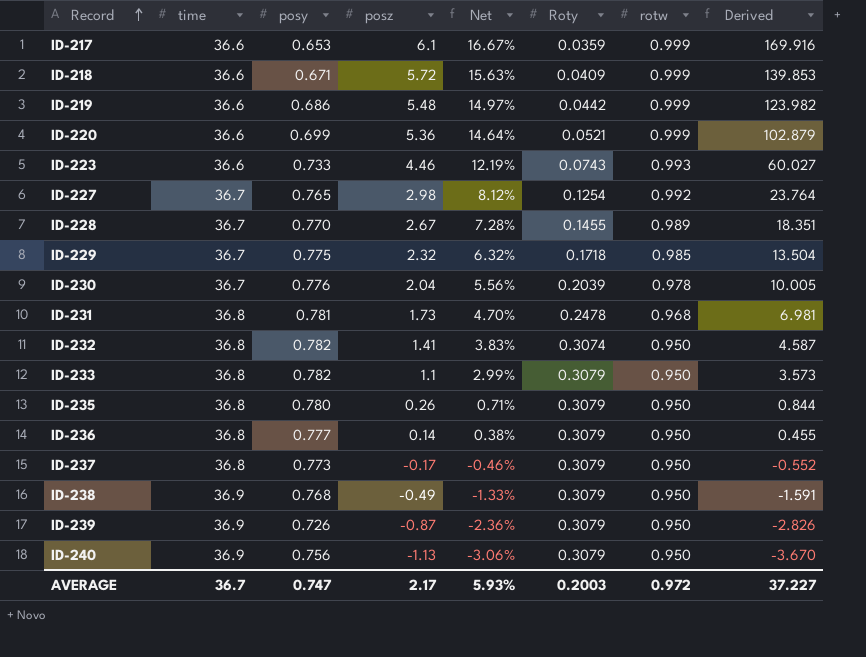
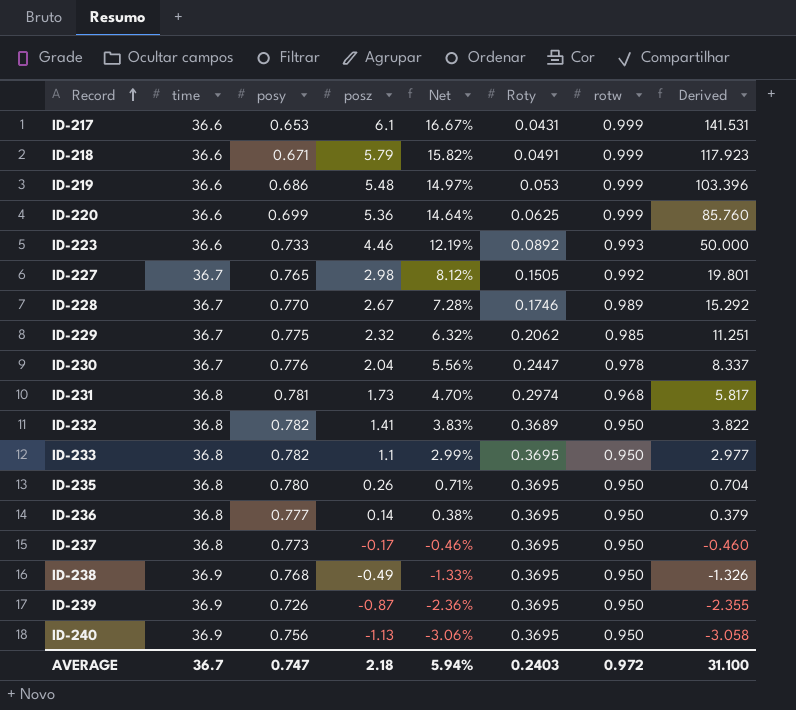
ID-217 | Roty: 0.0359 -> 0.0431
ID-217 | Derived: 169.916 -> 141.531
ID-218 | posz: 5.72 -> 5.79
ID-218 | Net: 15.63% -> 15.82%
ID-218 | Roty: 0.0409 -> 0.0491
ID-218 | Derived: 139.853 -> 117.923
ID-219 | Roty: 0.0442 -> 0.053
ID-219 | Derived: 123.982 -> 103.396
ID-220 | Roty: 0.0521 -> 0.0625
ID-220 | Derived: 102.879 -> 85.760
ID-223 | Roty: 0.0743 -> 0.0892
ID-223 | Derived: 60.027 -> 50.000
ID-227 | Roty: 0.1254 -> 0.1505
ID-227 | Derived: 23.764 -> 19.801
ID-228 | Roty: 0.1455 -> 0.1746
ID-228 | Derived: 18.351 -> 15.292
ID-229 | Roty: 0.1718 -> 0.2062
ID-229 | Derived: 13.504 -> 11.251
ID-230 | Roty: 0.2039 -> 0.2447
ID-230 | Derived: 10.005 -> 8.337
ID-231 | Roty: 0.2478 -> 0.2974
ID-231 | Derived: 6.981 -> 5.817
ID-232 | Roty: 0.3074 -> 0.3689
ID-232 | Derived: 4.587 -> 3.822
ID-233 | Roty: 0.3079 -> 0.3695
ID-233 | Derived: 3.573 -> 2.977
ID-235 | Roty: 0.3079 -> 0.3695
ID-235 | Derived: 0.844 -> 0.704
ID-236 | Roty: 0.3079 -> 0.3695
ID-236 | Derived: 0.455 -> 0.379
ID-237 | Roty: 0.3079 -> 0.3695
ID-237 | Derived: -0.552 -> -0.460
ID-238 | Roty: 0.3079 -> 0.3695
ID-238 | Derived: -1.591 -> -1.326
ID-239 | Roty: 0.3079 -> 0.3695
ID-239 | Derived: -2.826 -> -2.355
ID-240 | Roty: 0.3079 -> 0.3695
ID-240 | Derived: -3.670 -> -3.058
AVERAGE | posz: 2.17 -> 2.18
AVERAGE | Net: 5.93% -> 5.94%
AVERAGE | Roty: 0.2003 -> 0.2403
AVERAGE | Derived: 37.227 -> 31.100

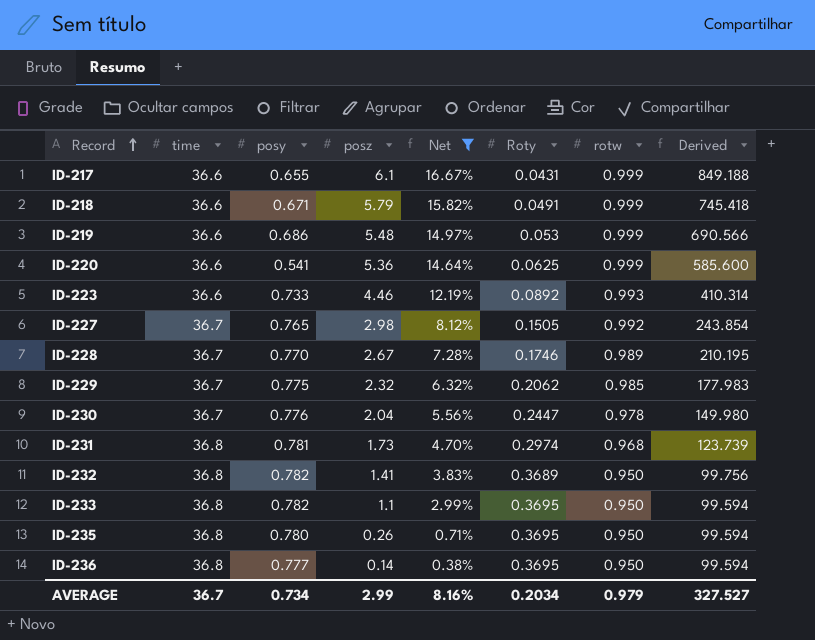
filter: none -> Net >= 0.38%
column Derived | formula: [posz] / [Roty] -> [time] / [Roty]
ID-217 | posy: 0.653 -> 0.655
ID-220 | posy: 0.699 -> 0.541
AVERAGE | posy: 0.747 -> 0.734
AVERAGE | posz: 2.18 -> 2.99
AVERAGE | Net: 5.94% -> 8.16%
AVERAGE | Roty: 0.2403 -> 0.2034
AVERAGE | rotw: 0.972 -> 0.979
AVERAGE | Derived: 31.100 -> 327.527

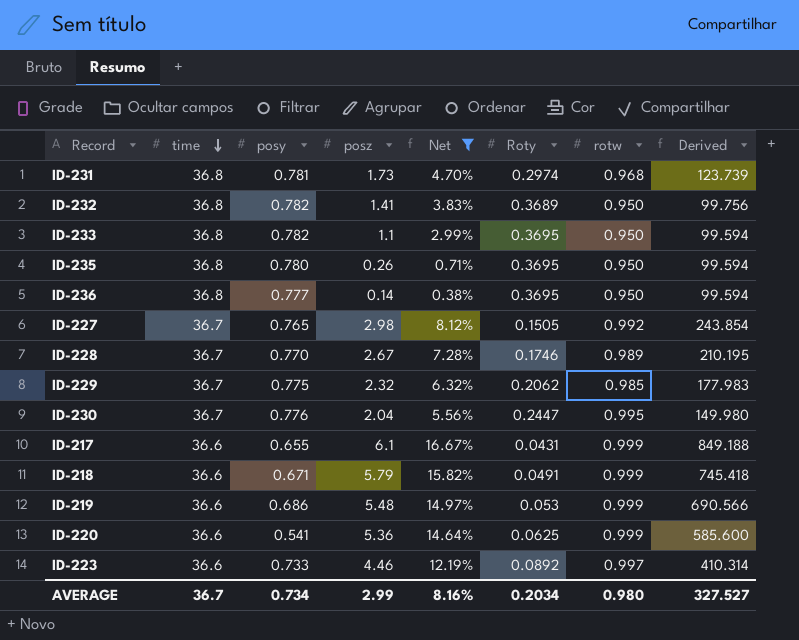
row order: Record ascending -> time descending
ID-230 | rotw: 0.978 -> 0.995
ID-223 | rotw: 0.993 -> 0.997
AVERAGE | rotw: 0.979 -> 0.980

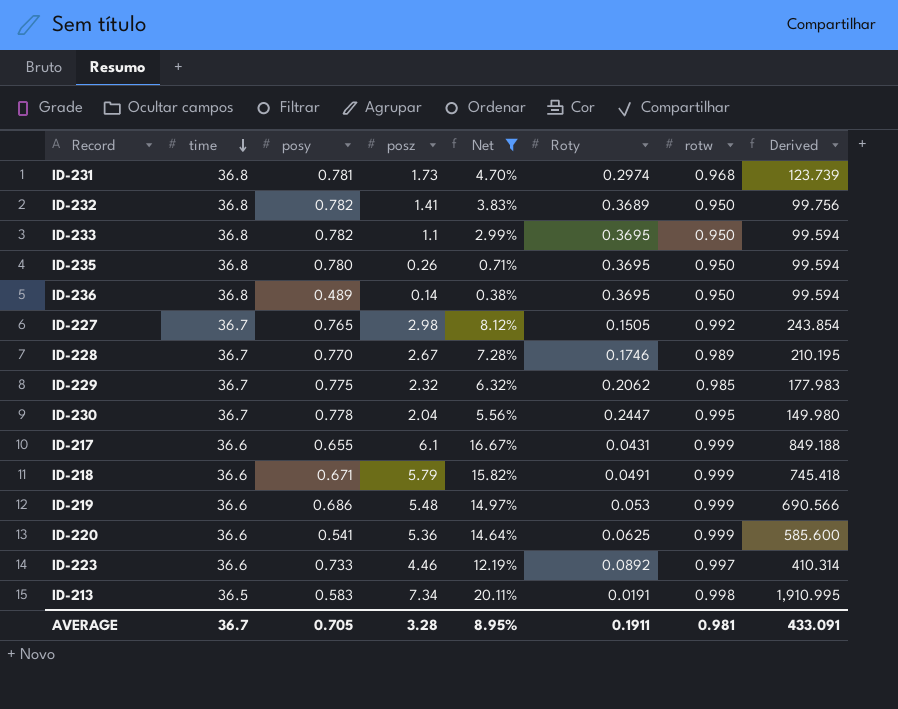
ID-236 | posy: 0.777 -> 0.489
ID-230 | posy: 0.776 -> 0.778
row ID-213: none -> 36.5 | 0.583 | 7.34 | 20.11% | 0.0191 | 0.998 | 1,910.995
AVERAGE | posy: 0.734 -> 0.705
AVERAGE | posz: 2.99 -> 3.28
AVERAGE | Net: 8.16% -> 8.95%
AVERAGE | Roty: 0.2034 -> 0.1911
AVERAGE | rotw: 0.980 -> 0.981
AVERAGE | Derived: 327.527 -> 433.091

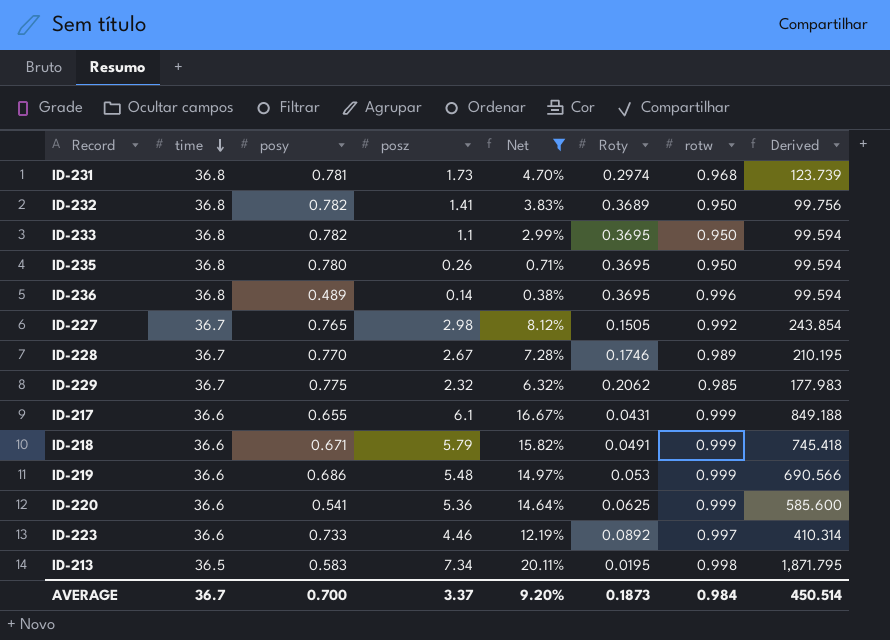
row ID-230: 36.7 | 0.778 | 2.04 | 5.56% | 0.2447 | 0.995 | 149.980 -> none
ID-236 | rotw: 0.950 -> 0.996
ID-213 | Roty: 0.0191 -> 0.0195
ID-213 | Derived: 1,910.995 -> 1,871.795
AVERAGE | posy: 0.705 -> 0.700
AVERAGE | posz: 3.28 -> 3.37
AVERAGE | Net: 8.95% -> 9.20%
AVERAGE | Roty: 0.1911 -> 0.1873
AVERAGE | rotw: 0.981 -> 0.984
AVERAGE | Derived: 433.091 -> 450.514

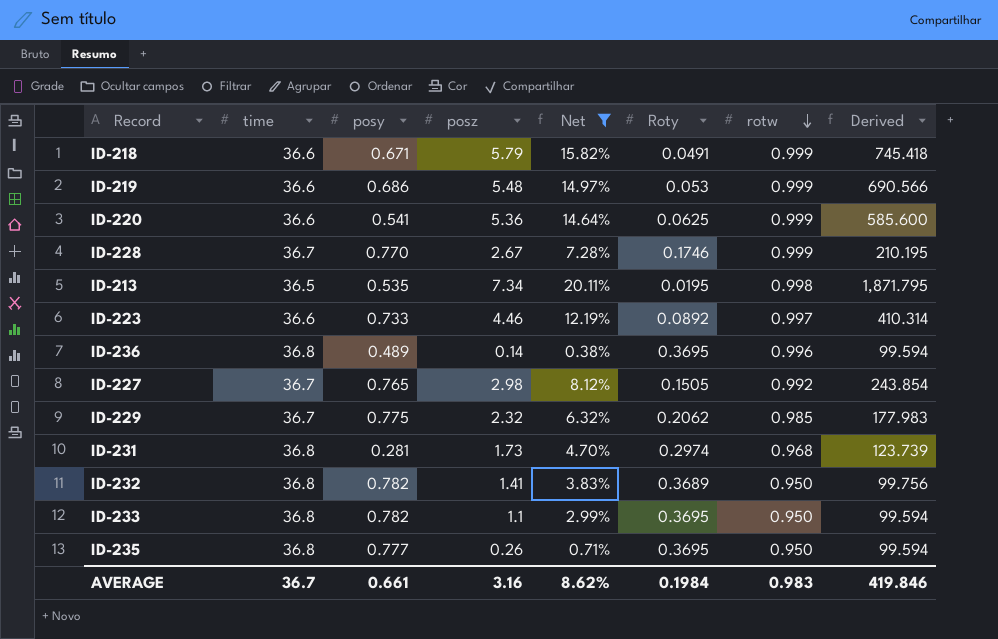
row order: time descending -> rotw descending
row ID-217: 36.6 | 0.655 | 6.1 | 16.67% | 0.0431 | 0.999 | 849.188 -> none
ID-228 | rotw: 0.989 -> 0.999
ID-213 | posy: 0.583 -> 0.535
ID-231 | posy: 0.781 -> 0.281
ID-235 | posy: 0.780 -> 0.777
AVERAGE | posy: 0.700 -> 0.661
AVERAGE | posz: 3.37 -> 3.16
AVERAGE | Net: 9.20% -> 8.62%
AVERAGE | Roty: 0.1873 -> 0.1984
AVERAGE | rotw: 0.984 -> 0.983
AVERAGE | Derived: 450.514 -> 419.846

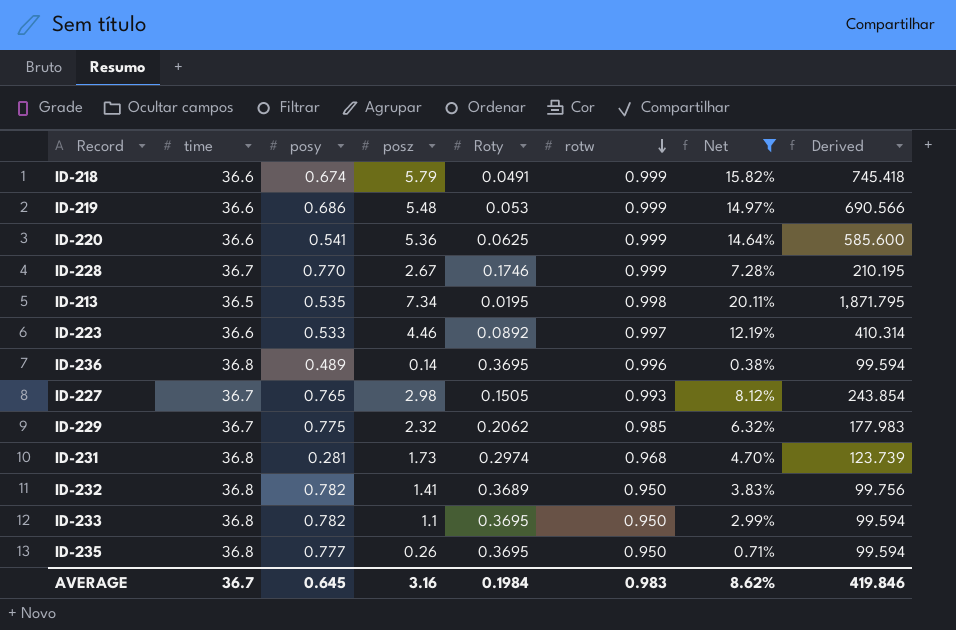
column Net | position: 5 -> 7
ID-218 | posy: 0.671 -> 0.674
ID-223 | posy: 0.733 -> 0.533
ID-227 | rotw: 0.992 -> 0.993
AVERAGE | posy: 0.661 -> 0.645

